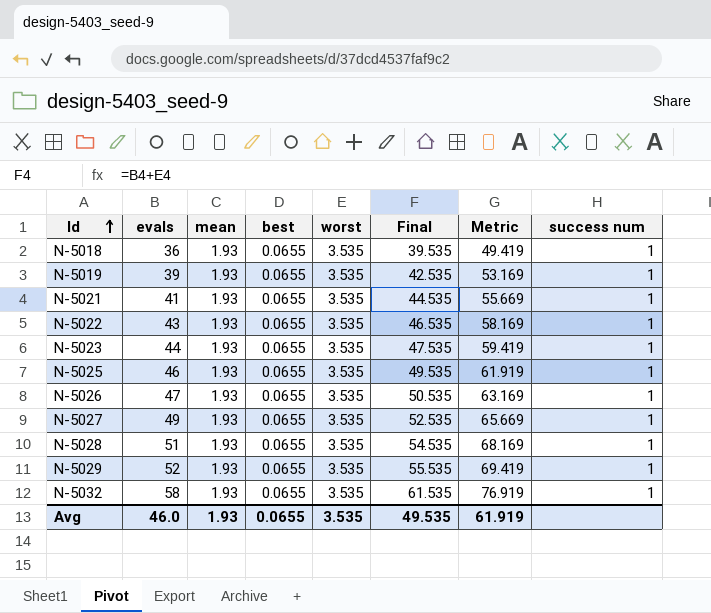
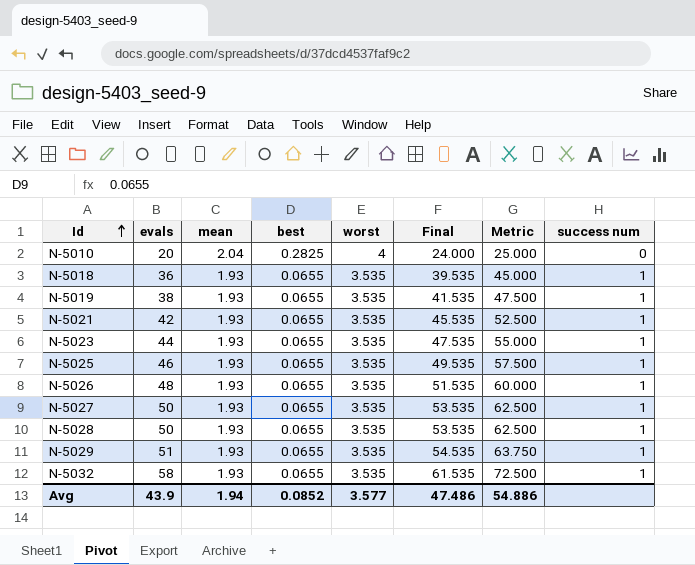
column Metric | formula: [Final] * 1.25 -> [evals] * 1.25
row N-5022: 43 | 1.93 | 0.0655 | 3.535 | 46.535 | 58.169 | 1 -> none
row N-5010: none -> 20 | 2.04 | 0.2825 | 4 | 24.000 | 25.000 | 0
N-5019 | evals: 39 -> 38
N-5019 | Final: 42.535 -> 41.535
N-5021 | evals: 41 -> 42
N-5021 | Final: 44.535 -> 45.535
N-5026 | evals: 47 -> 48
N-5026 | Final: 50.535 -> 51.535
N-5027 | evals: 49 -> 50
N-5027 | Final: 52.535 -> 53.535
N-5028 | evals: 51 -> 50
N-5028 | Final: 54.535 -> 53.535
N-5029 | evals: 52 -> 51
N-5029 | Final: 55.535 -> 54.535
Avg | evals: 46.0 -> 43.9
Avg | mean: 1.93 -> 1.94
Avg | best: 0.0655 -> 0.0852
Avg | worst: 3.535 -> 3.577
Avg | Final: 49.535 -> 47.486
Avg | Metric: 61.919 -> 54.886

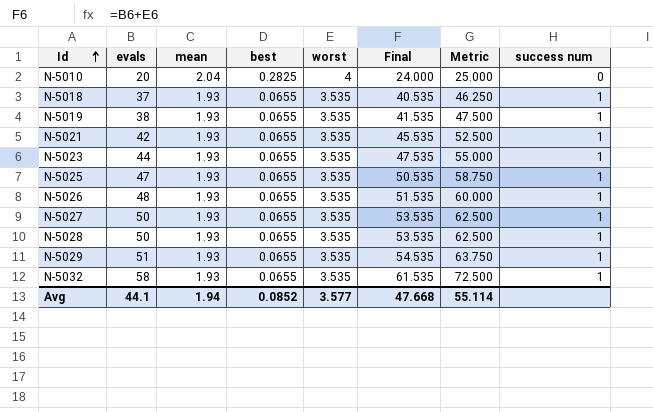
N-5018 | evals: 36 -> 37
N-5018 | Final: 39.535 -> 40.535
N-5018 | Metric: 45.000 -> 46.250
N-5025 | evals: 46 -> 47
N-5025 | Final: 49.535 -> 50.535
N-5025 | Metric: 57.500 -> 58.750
Avg | evals: 43.9 -> 44.1
Avg | Final: 47.486 -> 47.668
Avg | Metric: 54.886 -> 55.114

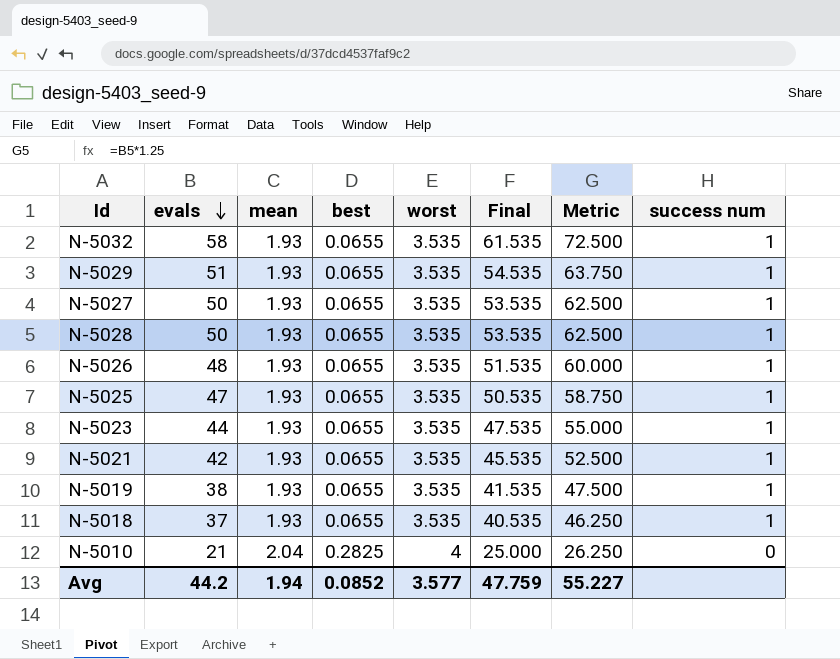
row order: Id ascending -> evals descending
N-5010 | evals: 20 -> 21
N-5010 | Final: 24.000 -> 25.000
N-5010 | Metric: 25.000 -> 26.250
Avg | evals: 44.1 -> 44.2
Avg | Final: 47.668 -> 47.759
Avg | Metric: 55.114 -> 55.227

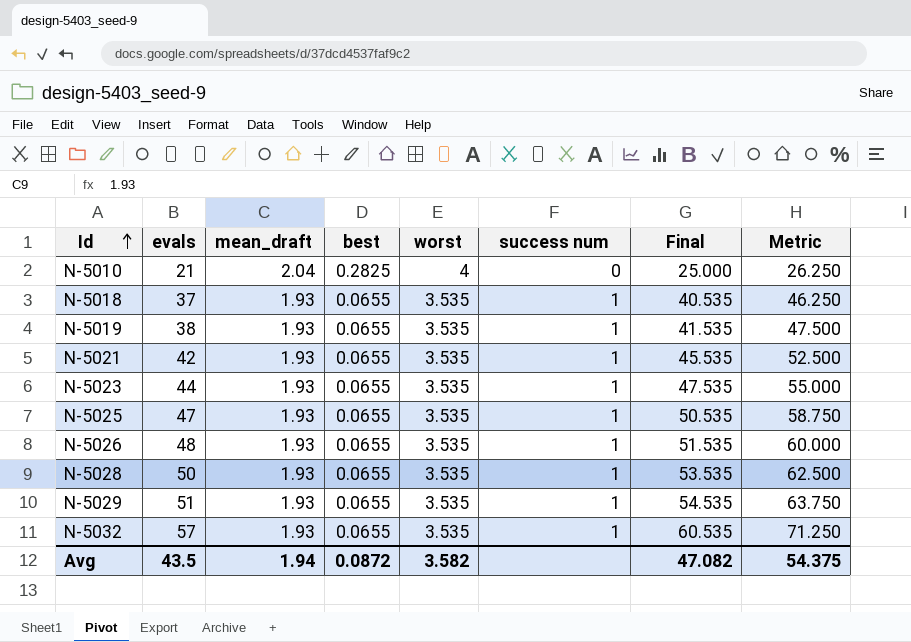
row order: evals descending -> Id ascending
column name: mean -> mean_draft
column success num | position: 8 -> 6
row N-5027: 50 | 1.93 | 0.0655 | 3.535 | 53.535 | 62.500 | 1 -> none
N-5032 | evals: 58 -> 57
N-5032 | Final: 61.535 -> 60.535
N-5032 | Metric: 72.500 -> 71.250
Avg | evals: 44.2 -> 43.5
Avg | best: 0.0852 -> 0.0872
Avg | worst: 3.577 -> 3.582
Avg | Final: 47.759 -> 47.082
Avg | Metric: 55.227 -> 54.375

